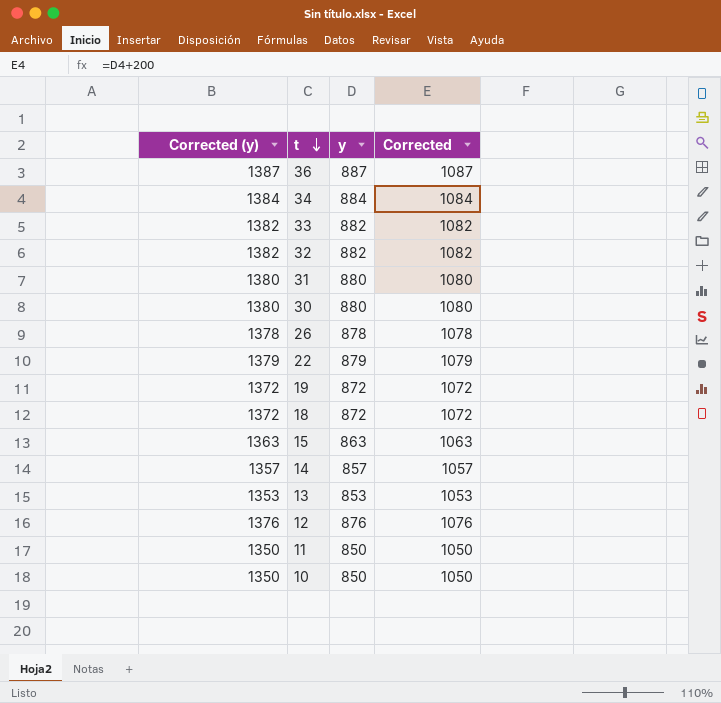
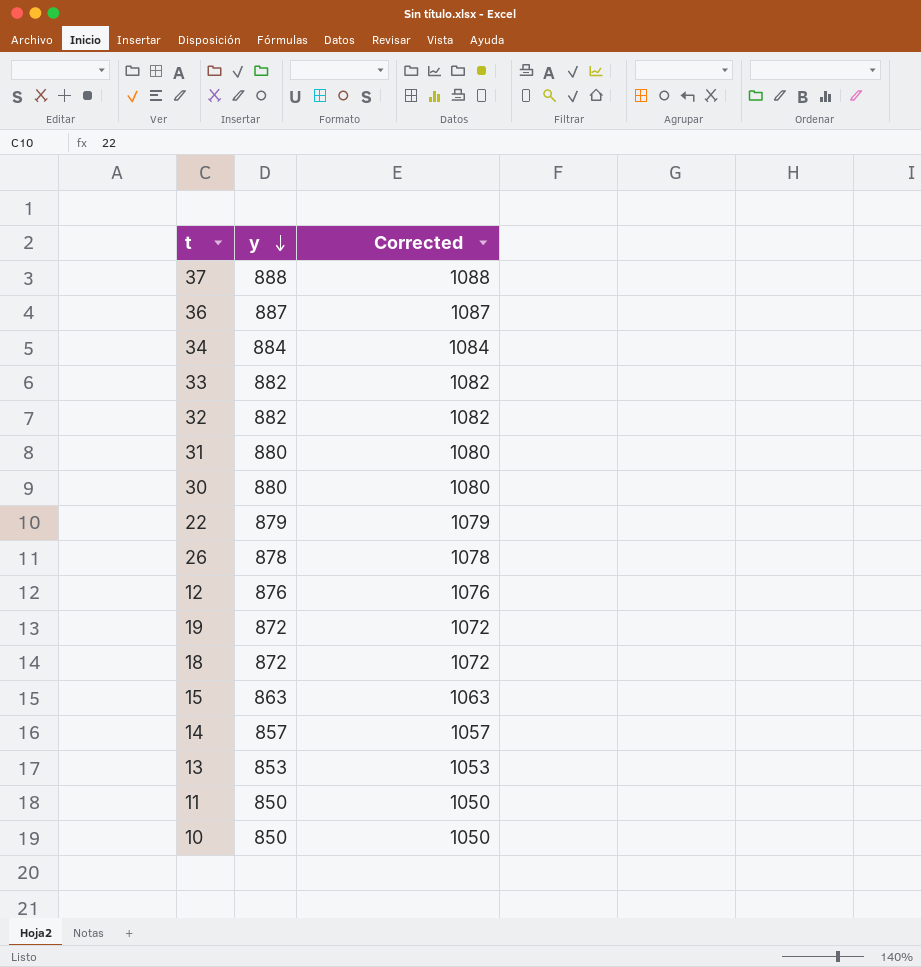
row order: t descending -> y descending
column Corrected (y) | formula: [y] + 500 -> none
row 37: none -> 888 | 1088

